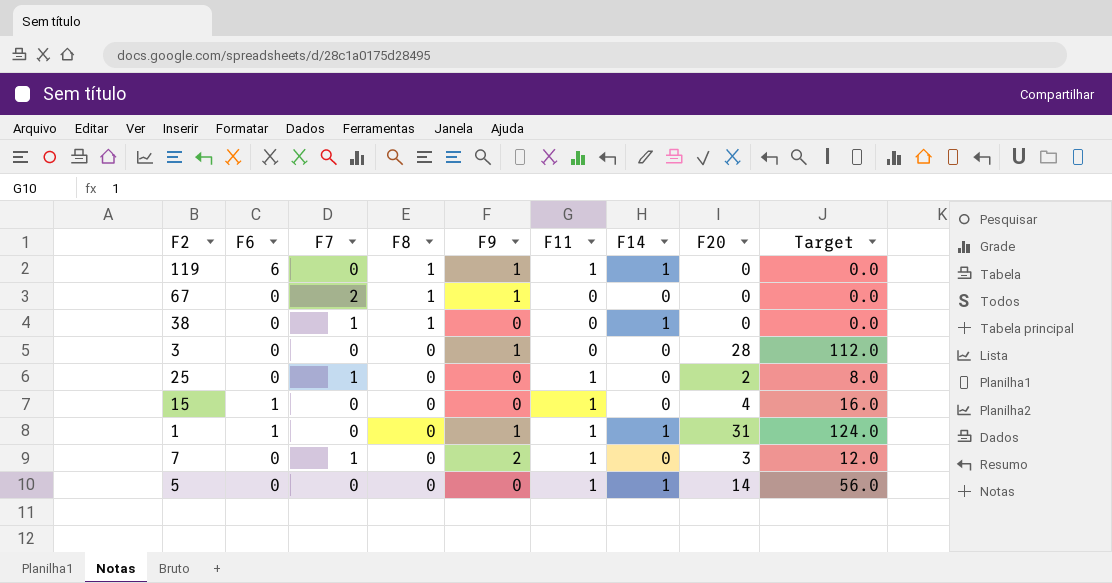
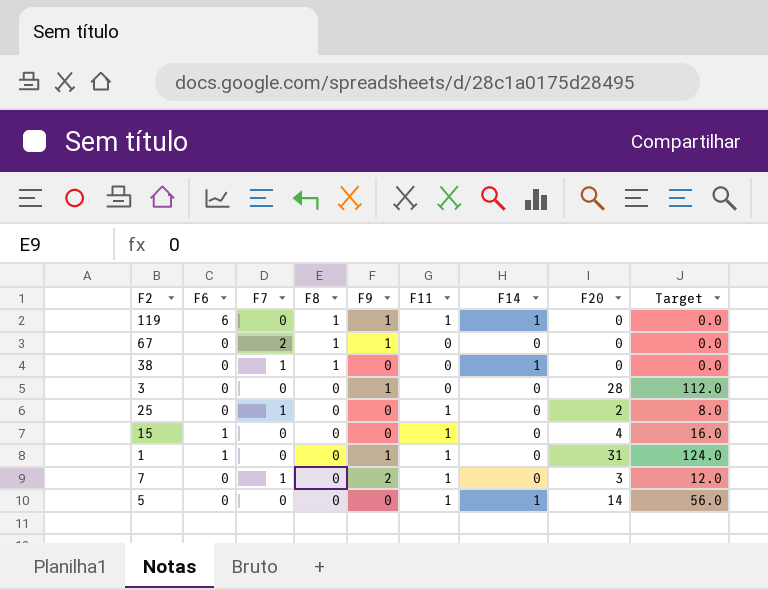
1 | F14: 1 -> 0

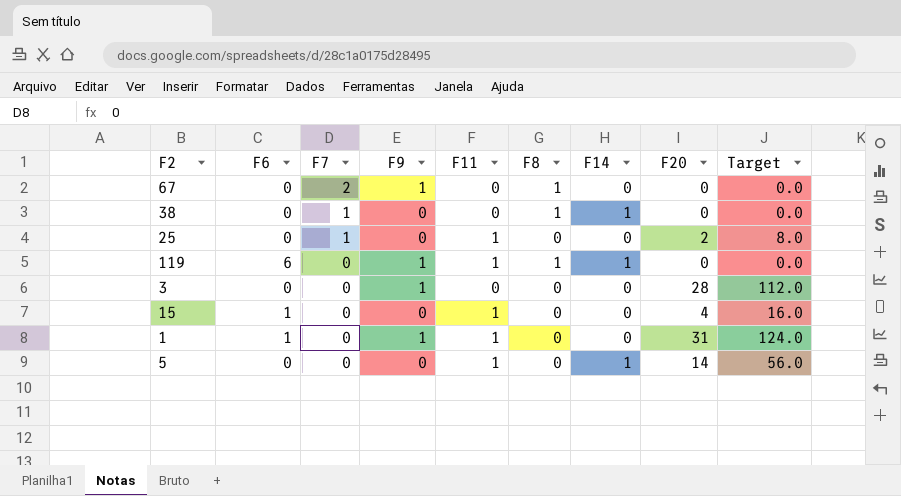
row order: F8 descending -> F7 descending
column F8 | position: 4 -> 6
row 7: 0 | 1 | 0 | 2 | 1 | 0 | 3 | 12.0 -> none

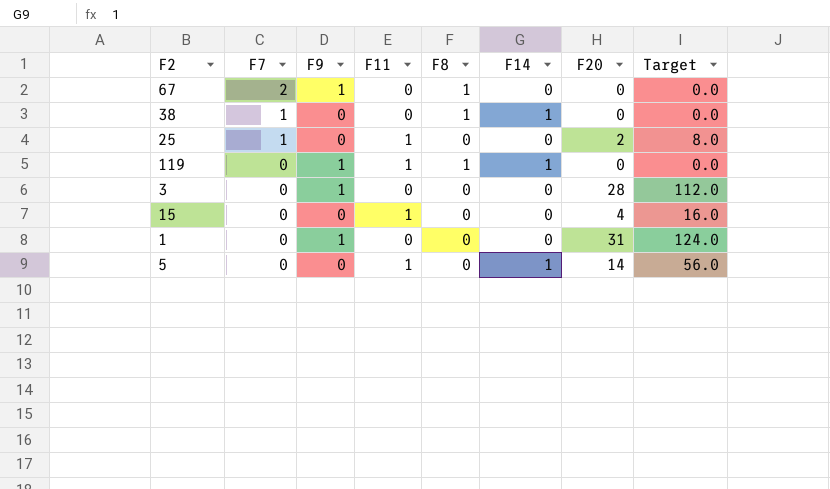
column F6 | position: 2 -> none
1 | F11: 1 -> 0

